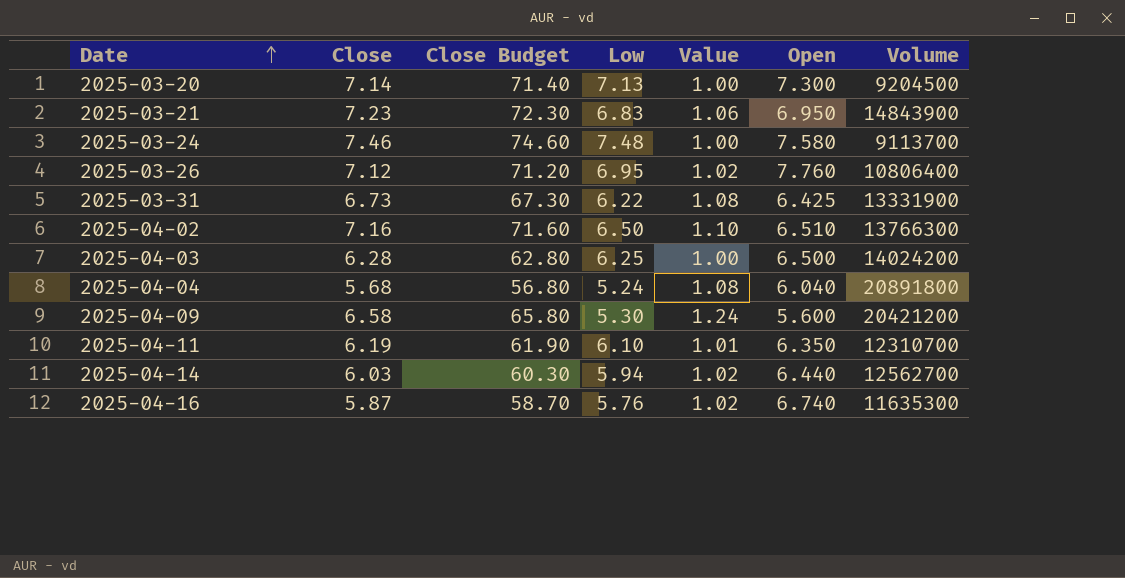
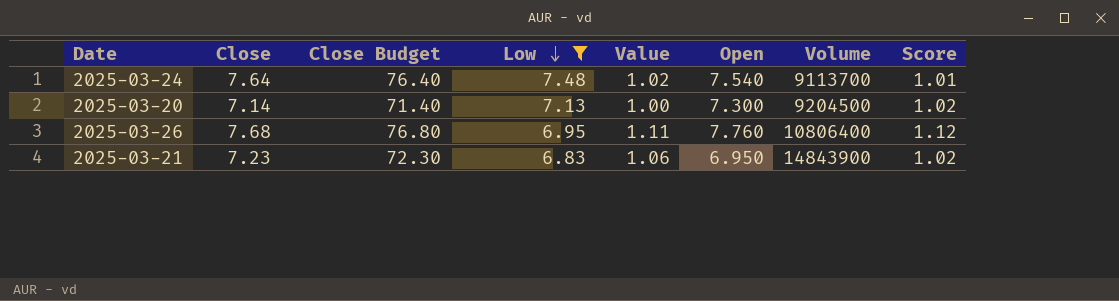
filter: none -> Low >= 6.83
row order: Date ascending -> Low descending
column Score | formula: none -> [Open] / [Low]
2025-03-24 | Close: 7.46 -> 7.64
2025-03-24 | Close Budget: 74.60 -> 76.40
2025-03-24 | Value: 1.00 -> 1.02
2025-03-24 | Open: 7.580 -> 7.540
2025-03-26 | Close: 7.12 -> 7.68
2025-03-26 | Close Budget: 71.20 -> 76.80
2025-03-26 | Value: 1.02 -> 1.11

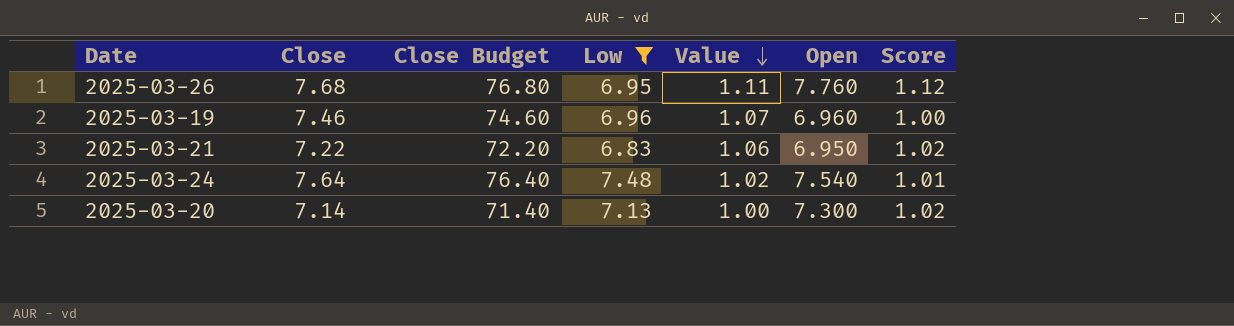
row order: Low descending -> Value descending
column Volume | position: 7 -> none
row 2025-03-19: none -> 7.46 | 74.60 | 6.96 | 1.07 | 6.960 | 1.00
2025-03-21 | Close: 7.23 -> 7.22
2025-03-21 | Close Budget: 72.30 -> 72.20

